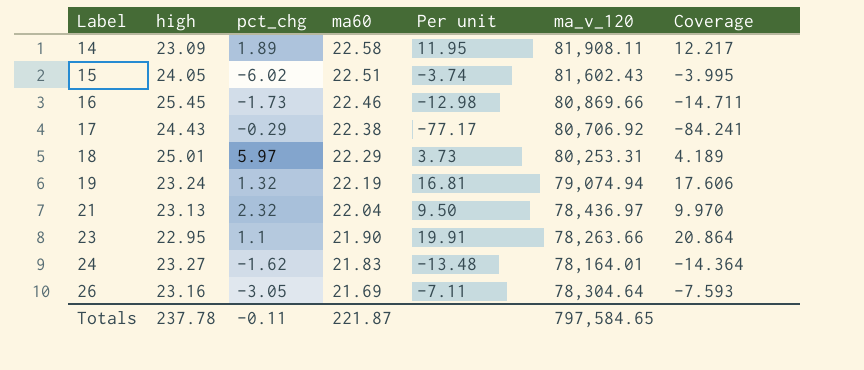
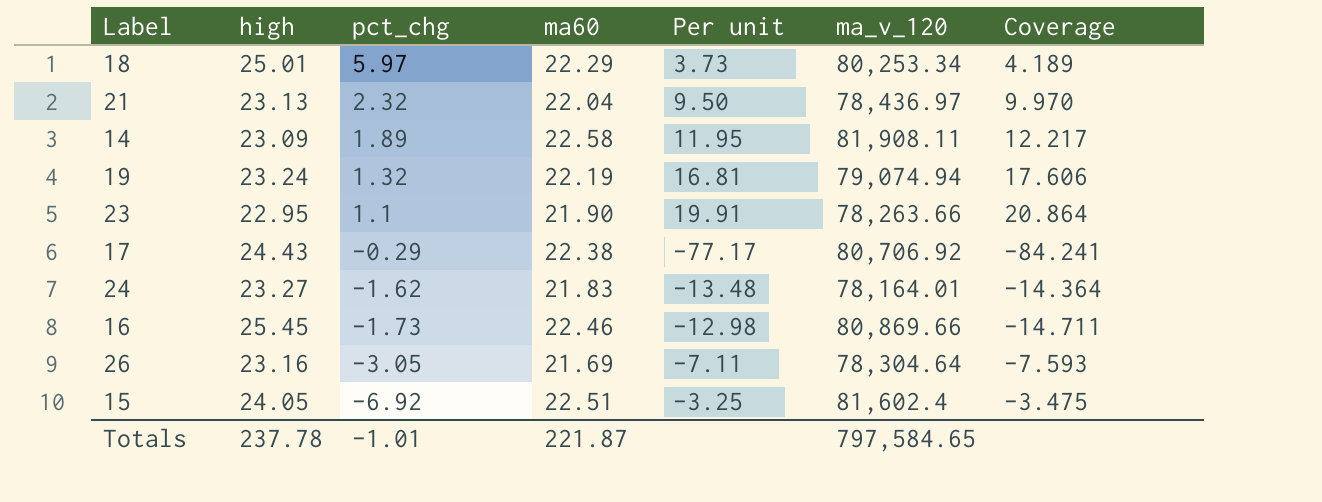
row order: Label ascending -> pct_chg descending
18 | ma_v_120: 80,253.31 -> 80,253.34
15 | pct_chg: -6.02 -> -6.92
15 | Per unit: -3.74 -> -3.25
15 | ma_v_120: 81,602.43 -> 81,602.4
15 | Coverage: -3.995 -> -3.475
Totals | pct_chg: -0.11 -> -1.01

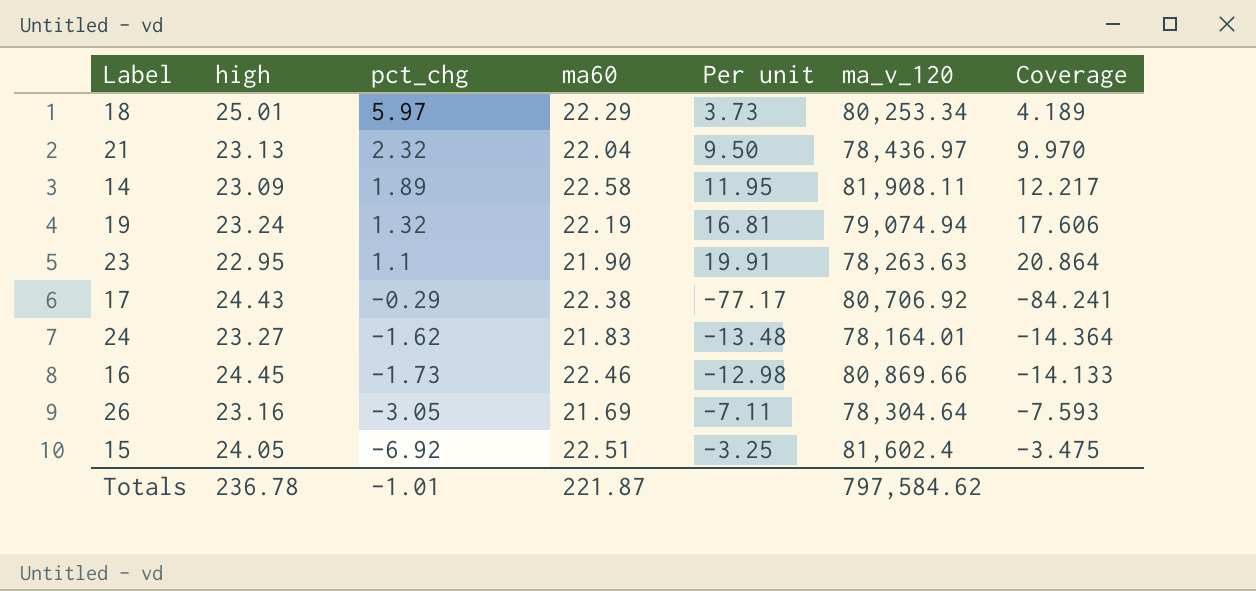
23 | ma_v_120: 78,263.66 -> 78,263.63
16 | high: 25.45 -> 24.45
16 | Coverage: -14.711 -> -14.133
Totals | high: 237.78 -> 236.78
Totals | ma_v_120: 797,584.65 -> 797,584.62

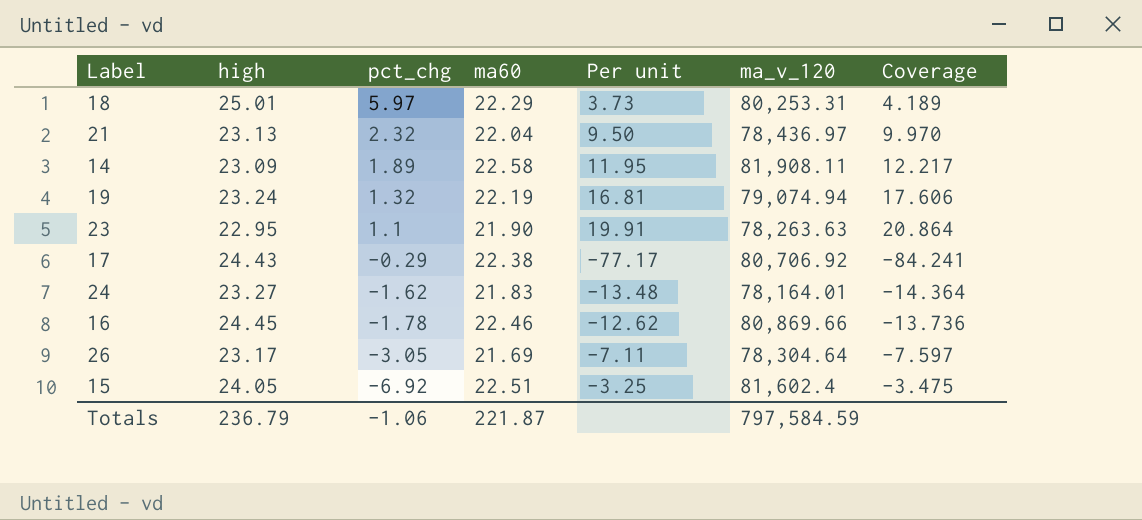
18 | ma_v_120: 80,253.34 -> 80,253.31
16 | pct_chg: -1.73 -> -1.78
16 | Per unit: -12.98 -> -12.62
16 | Coverage: -14.133 -> -13.736
26 | high: 23.16 -> 23.17
26 | Coverage: -7.593 -> -7.597
Totals | high: 236.78 -> 236.79
Totals | pct_chg: -1.01 -> -1.06
Totals | ma_v_120: 797,584.62 -> 797,584.59

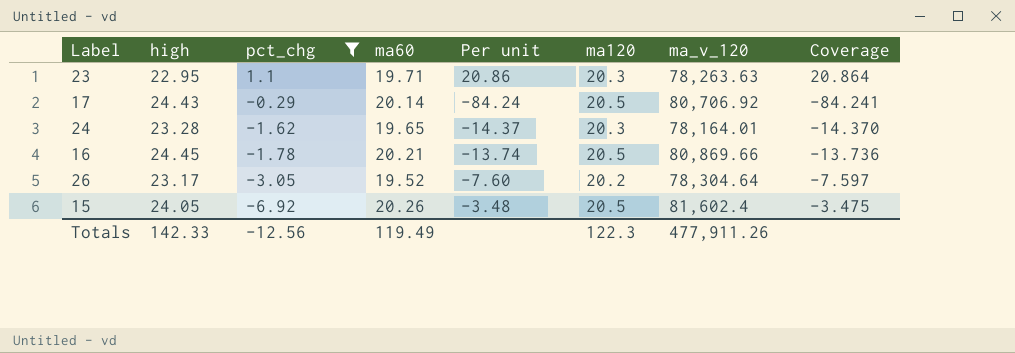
filter: none -> pct_chg <= 1.1
column Per unit | formula: [ma60] / [pct_chg] -> [high] / [pct_chg]
column ma120 | position: none -> 6
23 | ma60: 21.90 -> 19.71
17 | ma60: 22.38 -> 20.14
24 | high: 23.27 -> 23.28
24 | ma60: 21.83 -> 19.65
24 | Coverage: -14.364 -> -14.370
16 | ma60: 22.46 -> 20.21
26 | ma60: 21.69 -> 19.52
15 | ma60: 22.51 -> 20.26
Totals | high: 236.79 -> 142.33
Totals | pct_chg: -1.06 -> -12.56
Totals | ma60: 221.87 -> 119.49
Totals | ma_v_120: 797,584.59 -> 477,911.26

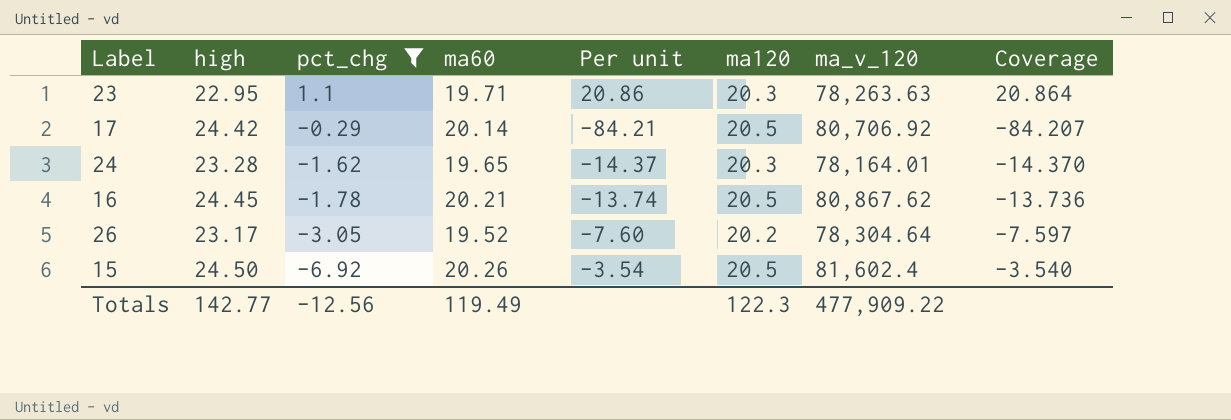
17 | high: 24.43 -> 24.42
17 | Per unit: -84.24 -> -84.21
17 | Coverage: -84.241 -> -84.207
16 | ma_v_120: 80,869.66 -> 80,867.62
15 | high: 24.05 -> 24.50
15 | Per unit: -3.48 -> -3.54
15 | Coverage: -3.475 -> -3.540
Totals | high: 142.33 -> 142.77
Totals | ma_v_120: 477,911.26 -> 477,909.22

